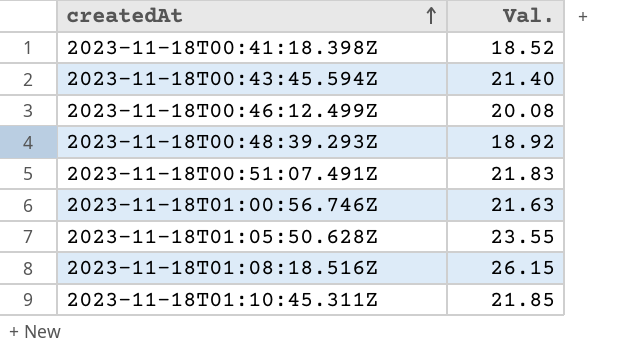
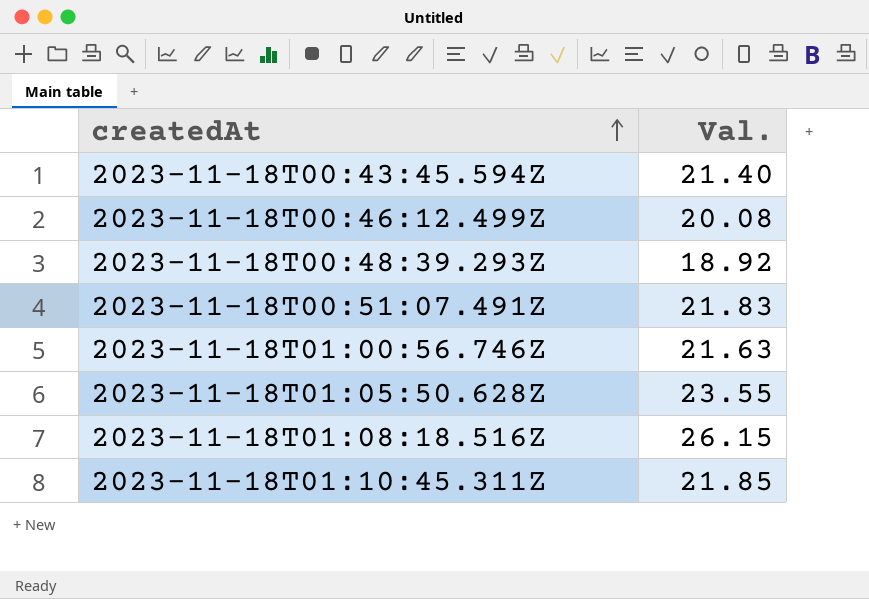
row 2023-11-18T00:41:18.398Z: 18.52 -> none

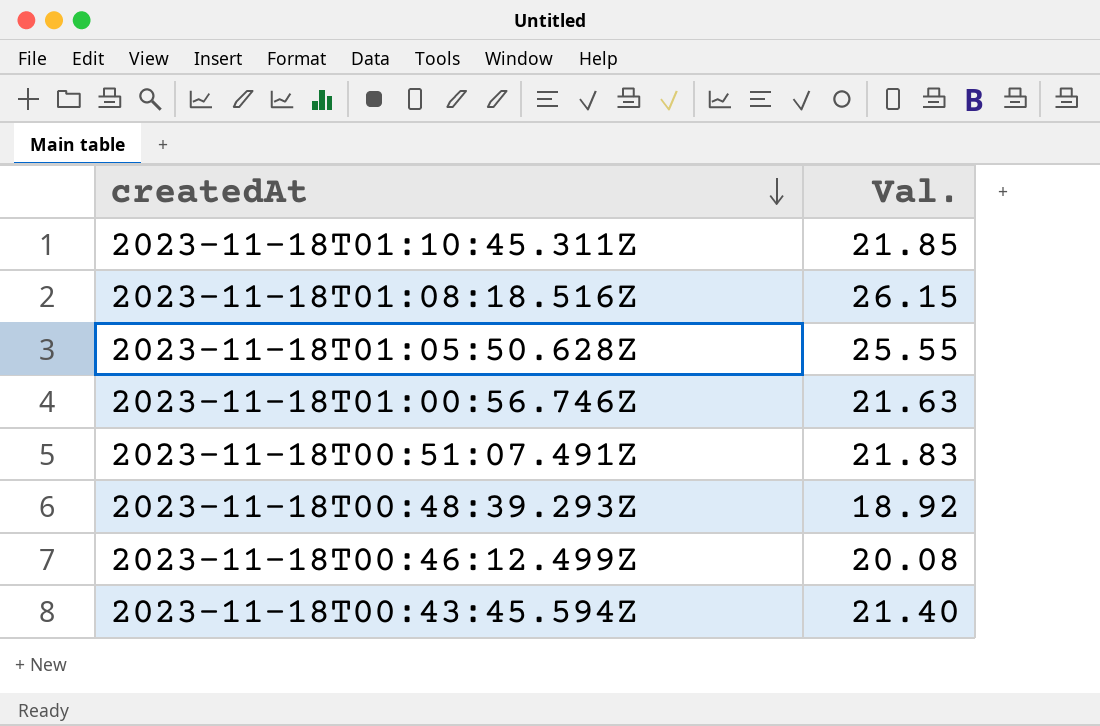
row order: createdAt ascending -> createdAt descending
2023-11-18T01:05:50.628Z | Val.: 23.55 -> 25.55

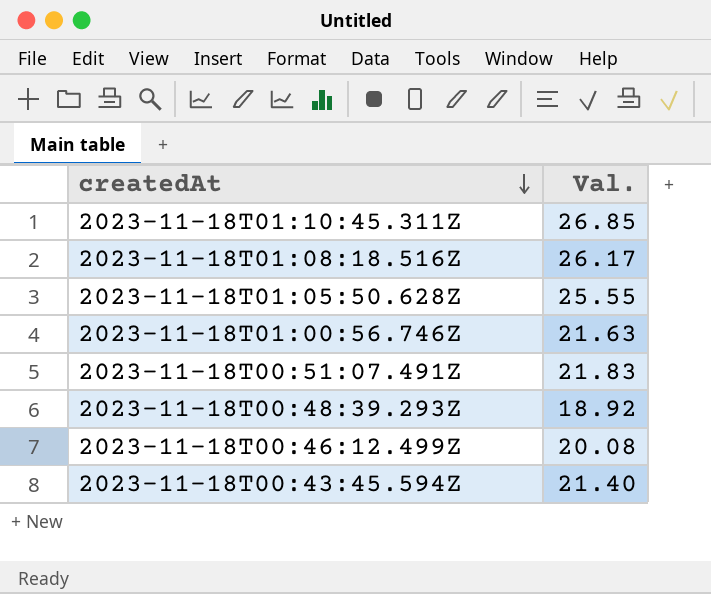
2023-11-18T01:10:45.311Z | Val.: 21.85 -> 26.85
2023-11-18T01:08:18.516Z | Val.: 26.15 -> 26.17

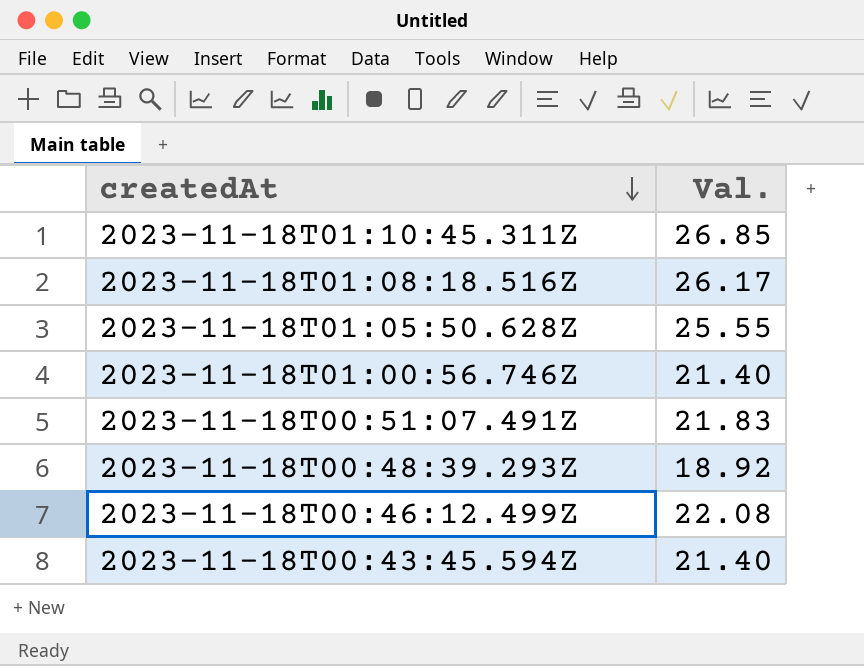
2023-11-18T01:00:56.746Z | Val.: 21.63 -> 21.40
2023-11-18T00:46:12.499Z | Val.: 20.08 -> 22.08

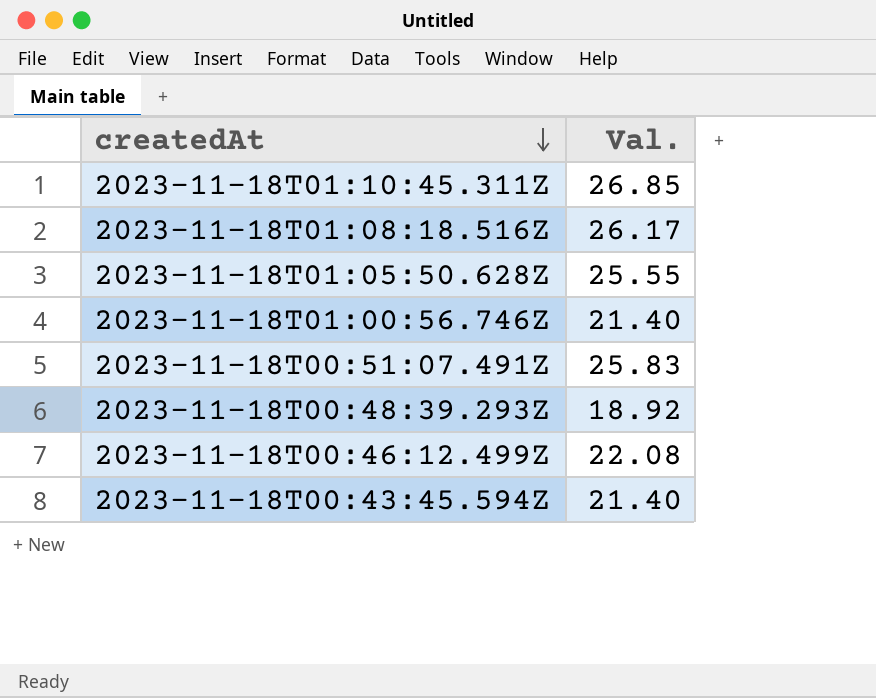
2023-11-18T00:51:07.491Z | Val.: 21.83 -> 25.83

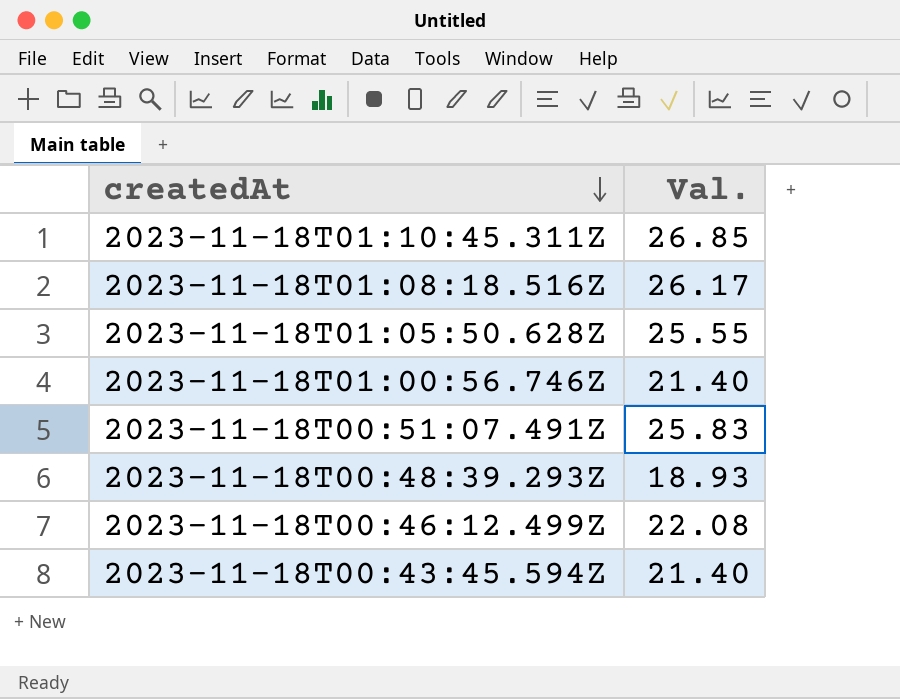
2023-11-18T00:48:39.293Z | Val.: 18.92 -> 18.93

